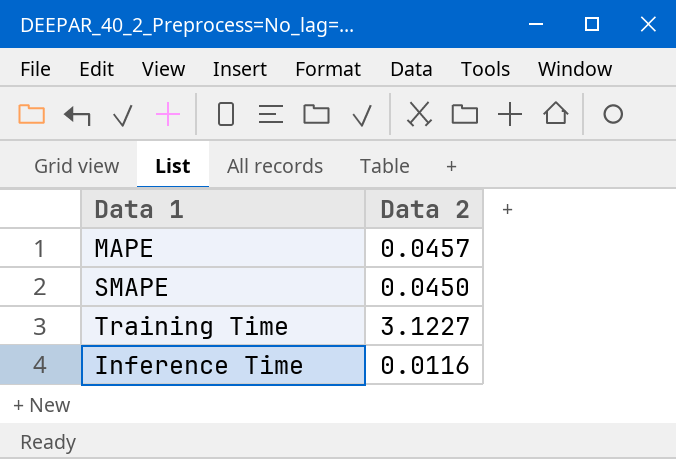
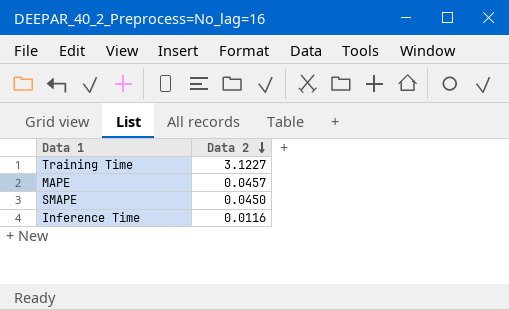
row order: none -> Data 2 descending

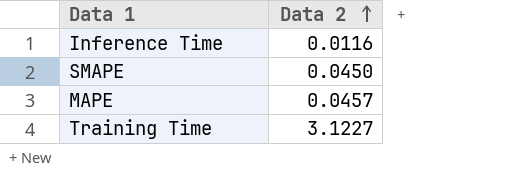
row order: Data 2 descending -> Data 2 ascending

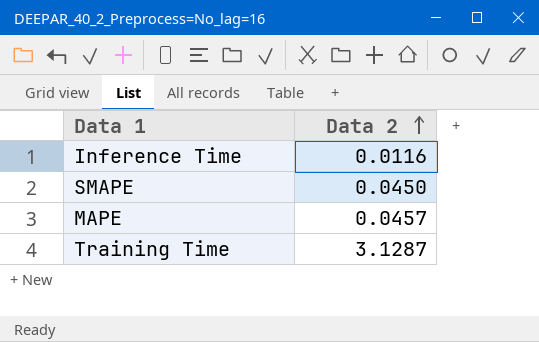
Training Time | Data 2: 3.1227 -> 3.1287

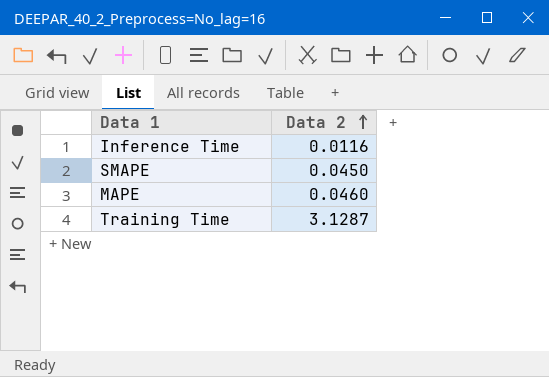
MAPE | Data 2: 0.0457 -> 0.0460

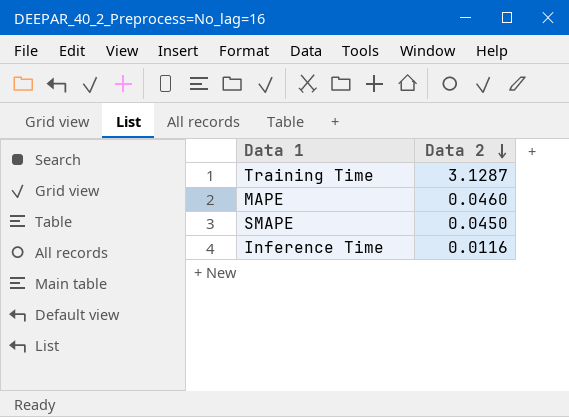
row order: Data 2 ascending -> Data 2 descending

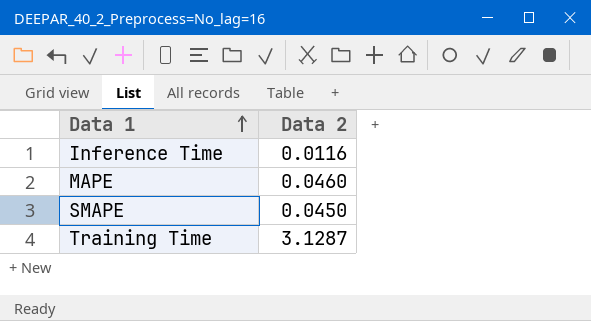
row order: Data 2 descending -> Data 1 ascending

